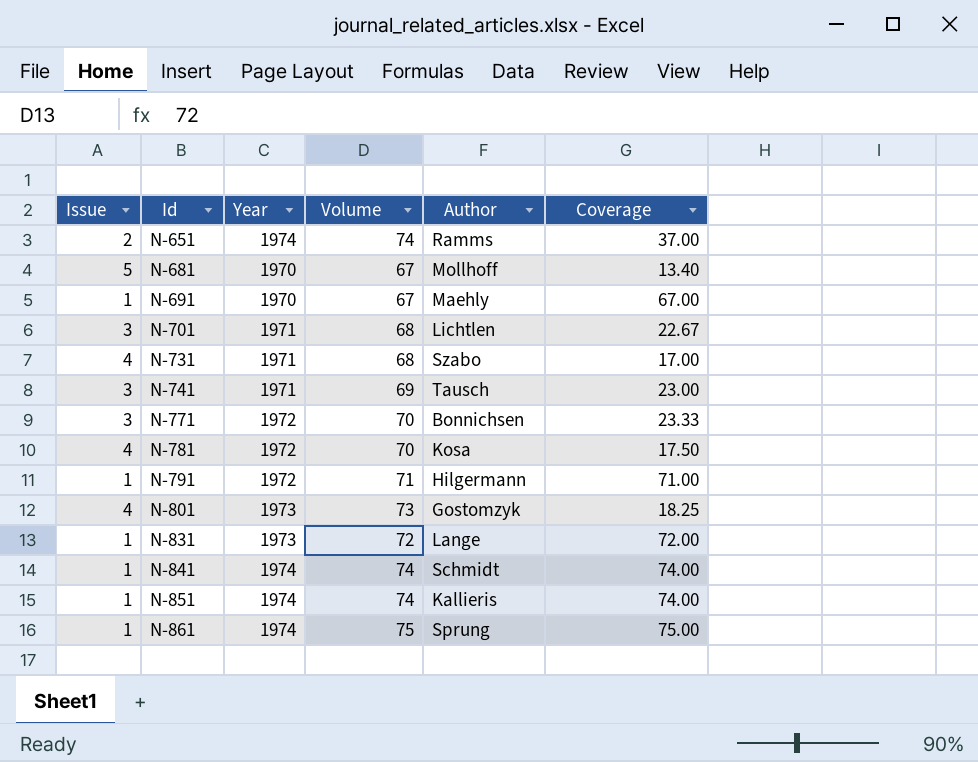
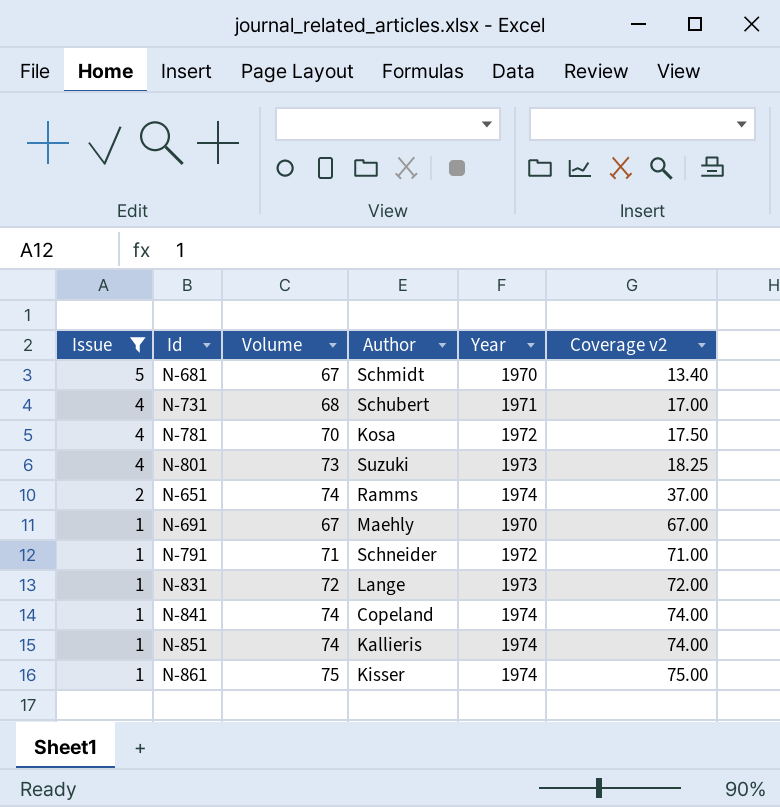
filter: none -> Issue != 3
row order: Id ascending -> Issue descending
column Year | position: 3 -> 5
column name: Coverage -> Coverage v2
N-681 | Author: Mollhoff -> Schmidt
N-731 | Author: Szabo -> Schubert
N-801 | Author: Gostomzyk -> Suzuki
N-791 | Author: Hilgermann -> Schneider
N-841 | Author: Schmidt -> Copeland
N-861 | Author: Sprung -> Kisser

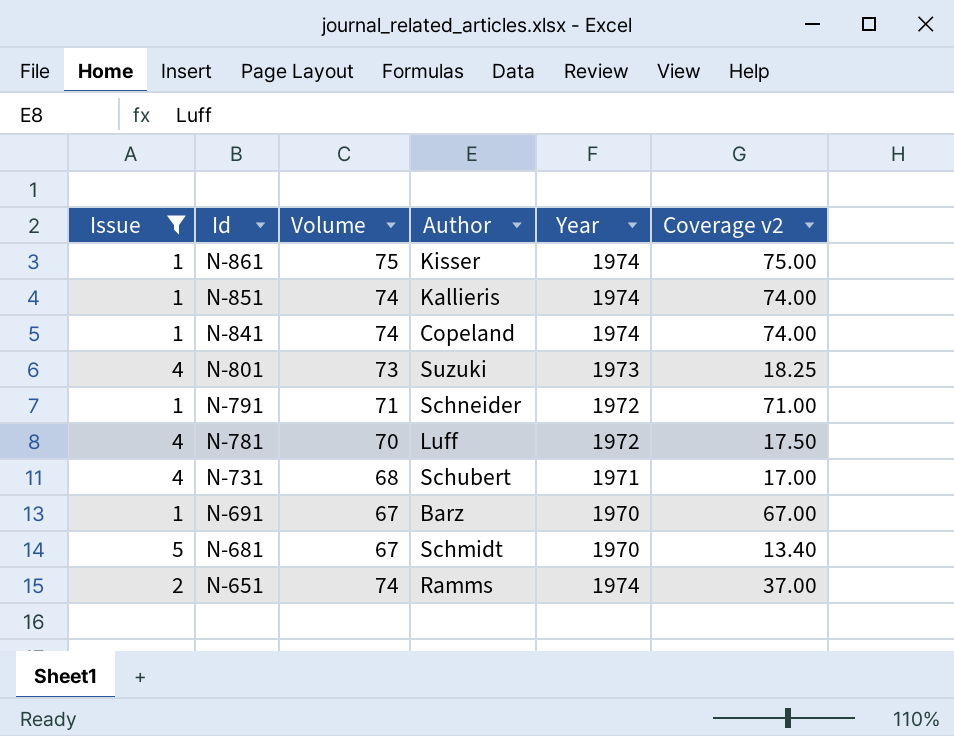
row order: Issue descending -> Id descending
row N-831: 1 | 72 | Lange | 1973 | 72.00 -> none
N-781 | Author: Kosa -> Luff
N-691 | Author: Maehly -> Barz

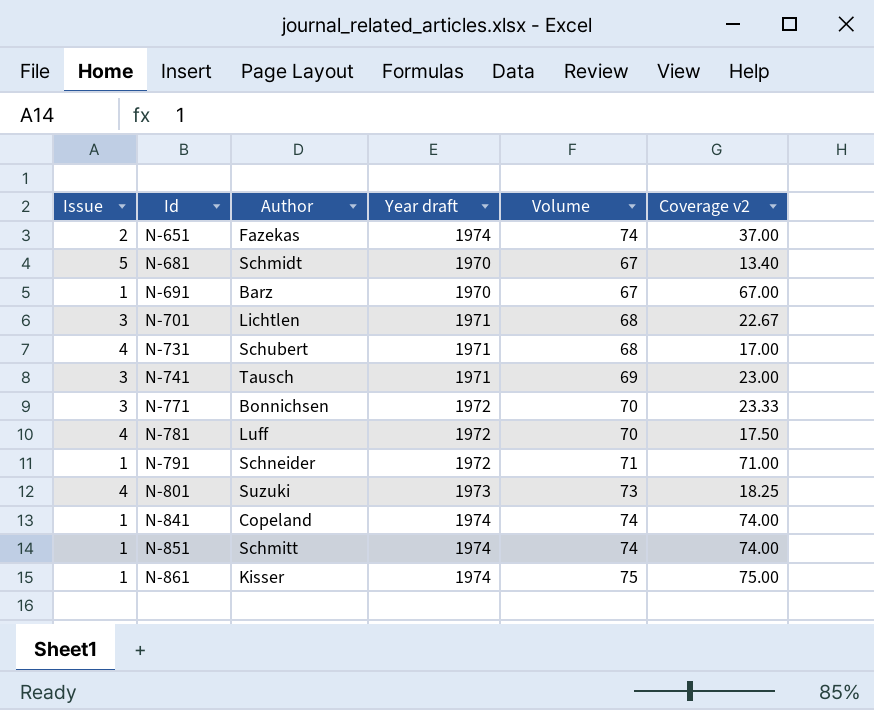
filter: Issue != 3 -> none
row order: Id descending -> Id ascending
column name: Year -> Year draft
column Volume | position: 3 -> 5
N-651 | Author: Ramms -> Fazekas
N-851 | Author: Kallieris -> Schmitt

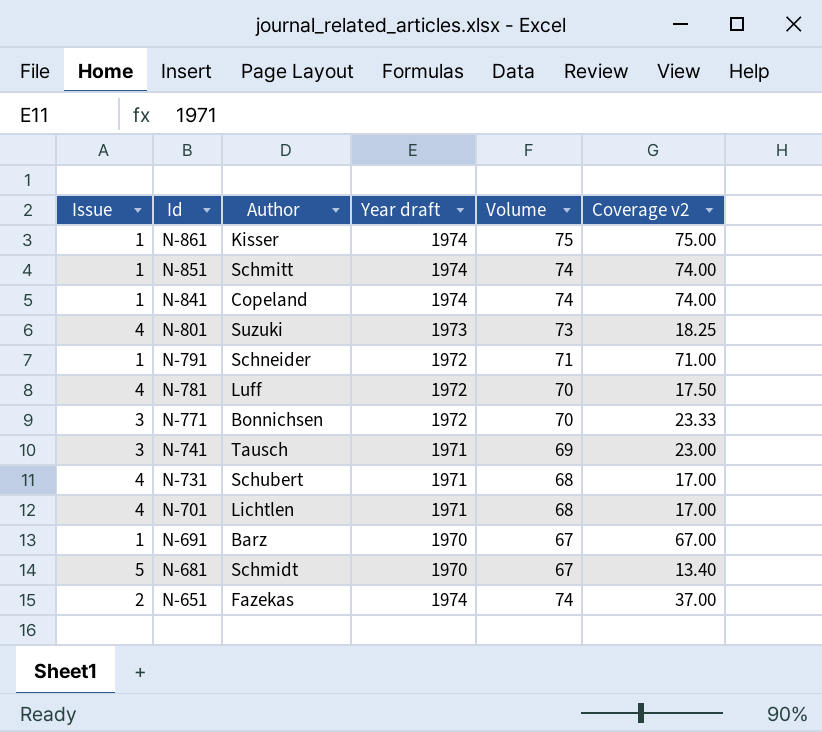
row order: Id ascending -> Id descending
N-701 | Issue: 3 -> 4
N-701 | Coverage v2: 22.67 -> 17.00

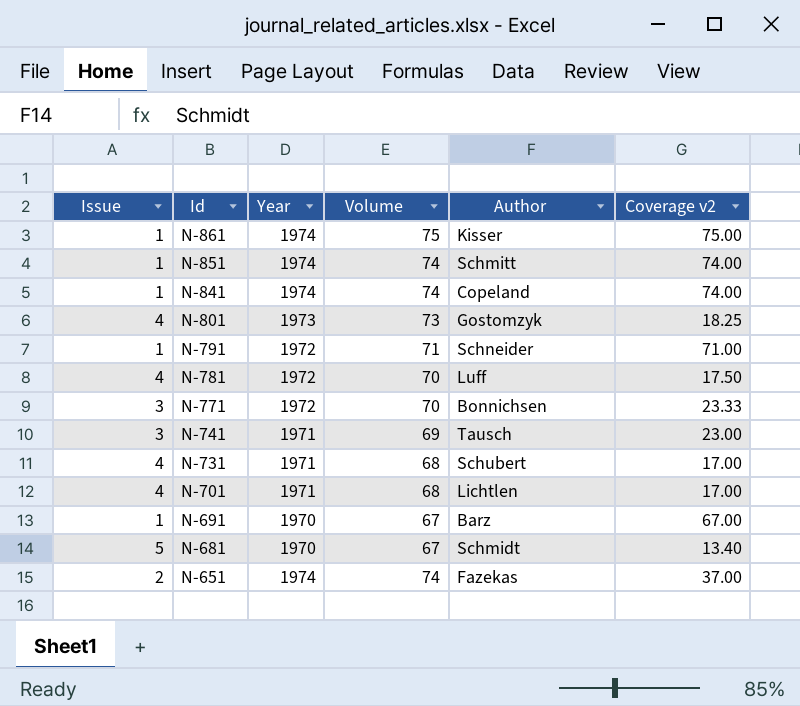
column name: Year draft -> Year
column Author | position: 3 -> 5
N-801 | Author: Suzuki -> Gostomzyk

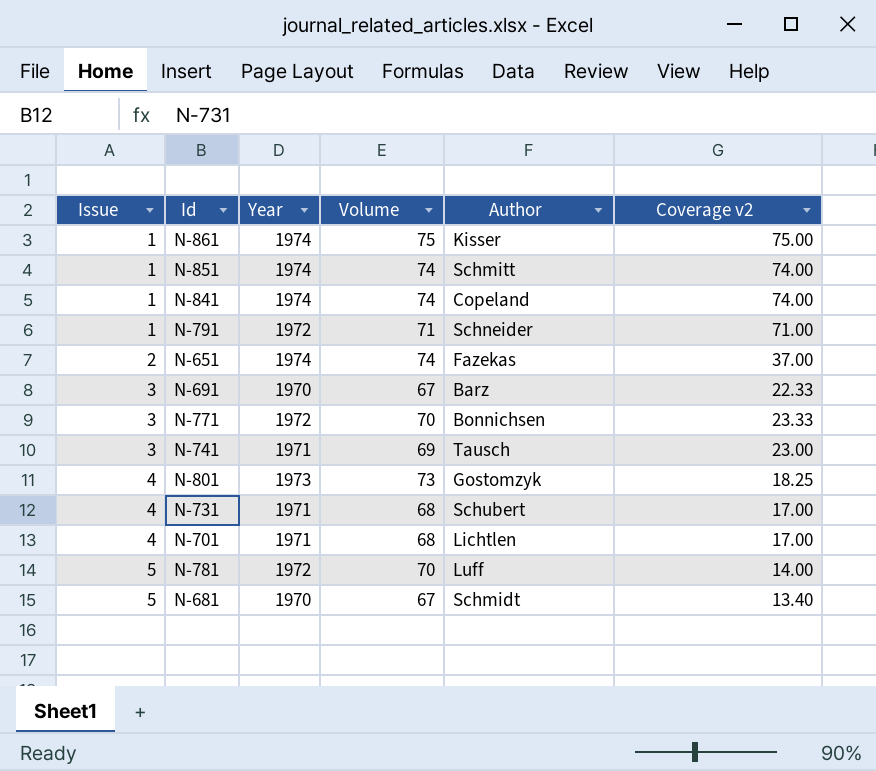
row order: Id descending -> Issue ascending
N-691 | Issue: 1 -> 3
N-691 | Coverage v2: 67.00 -> 22.33
N-781 | Issue: 4 -> 5
N-781 | Coverage v2: 17.50 -> 14.00

